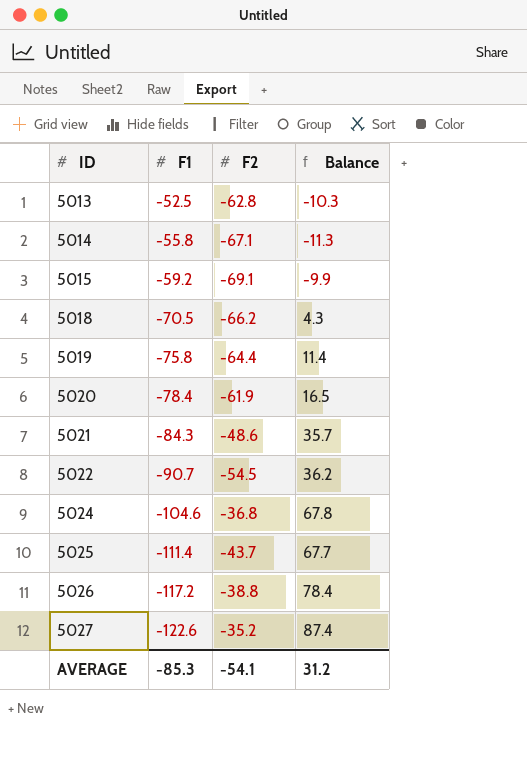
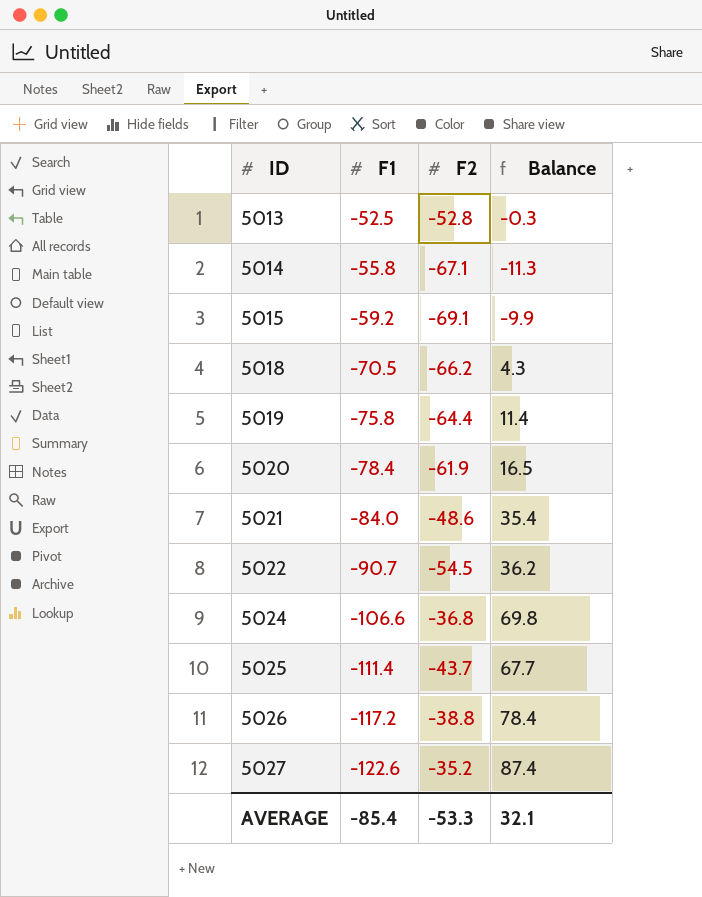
5013 | F2: -62.8 -> -52.8
5013 | Balance: -10.3 -> -0.3
5021 | F1: -84.3 -> -84.0
5021 | Balance: 35.7 -> 35.4
5024 | F1: -104.6 -> -106.6
5024 | Balance: 67.8 -> 69.8
AVERAGE | F1: -85.3 -> -85.4
AVERAGE | F2: -54.1 -> -53.3
AVERAGE | Balance: 31.2 -> 32.1

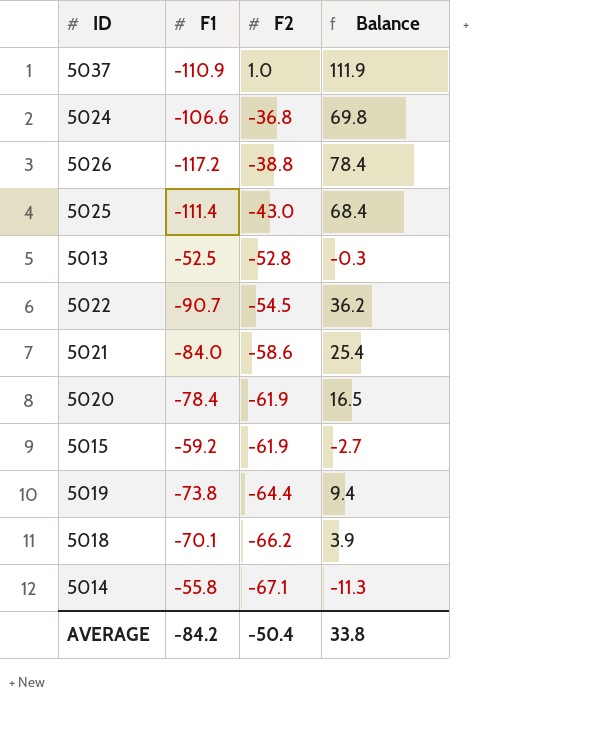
row order: ID ascending -> F2 descending
row 5027: -122.6 | -35.2 | 87.4 -> none
row 5037: none -> -110.9 | 1.0 | 111.9
5025 | F2: -43.7 -> -43.0
5025 | Balance: 67.7 -> 68.4
5021 | F2: -48.6 -> -58.6
5021 | Balance: 35.4 -> 25.4
5015 | F2: -69.1 -> -61.9
5015 | Balance: -9.9 -> -2.7
5019 | F1: -75.8 -> -73.8
5019 | Balance: 11.4 -> 9.4
5018 | F1: -70.5 -> -70.1
5018 | Balance: 4.3 -> 3.9
AVERAGE | F1: -85.4 -> -84.2
AVERAGE | F2: -53.3 -> -50.4
AVERAGE | Balance: 32.1 -> 33.8

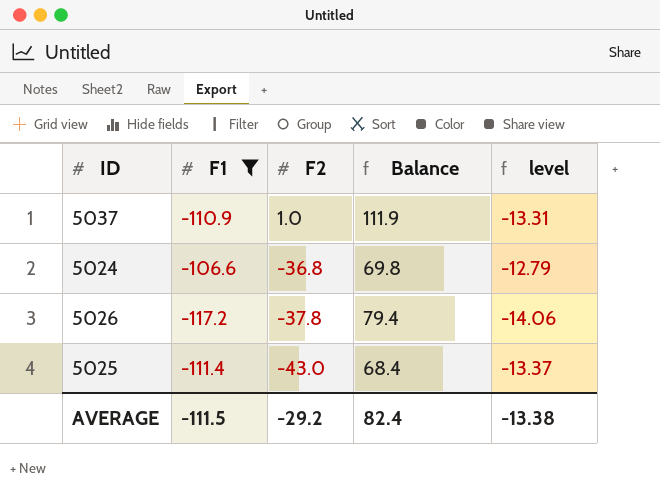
filter: none -> F1 <= -106.6
column level | formula: none -> [F1] * 0.12
5026 | F2: -38.8 -> -37.8
5026 | Balance: 78.4 -> 79.4
AVERAGE | F1: -84.2 -> -111.5
AVERAGE | F2: -50.4 -> -29.2
AVERAGE | Balance: 33.8 -> 82.4

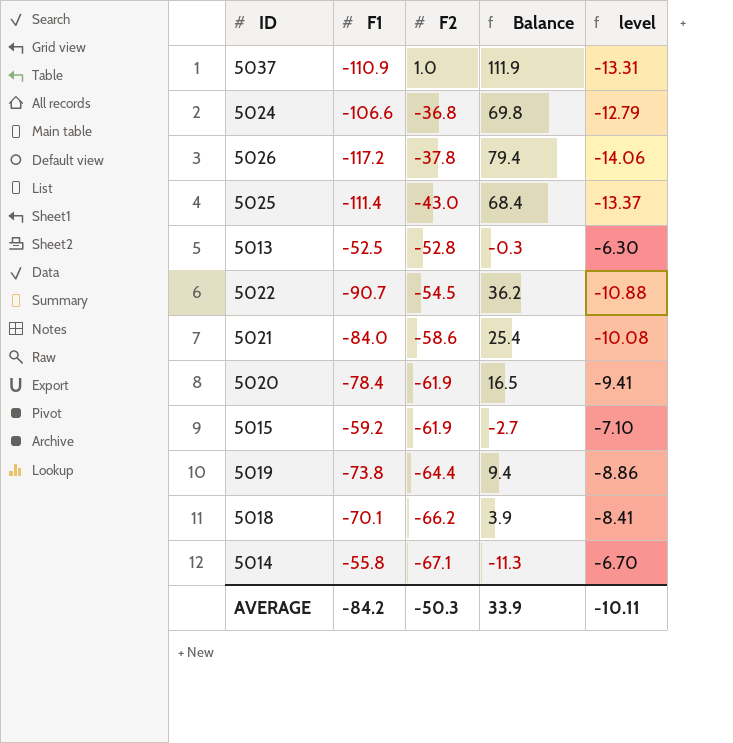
filter: F1 <= -106.6 -> none
AVERAGE | F1: -111.5 -> -84.2
AVERAGE | F2: -29.2 -> -50.3
AVERAGE | Balance: 82.4 -> 33.9
AVERAGE | level: -13.38 -> -10.11

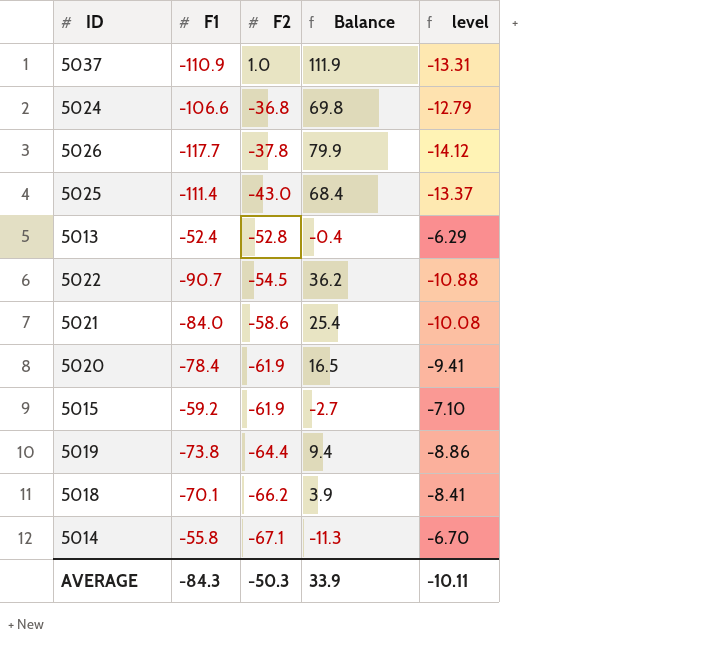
5026 | F1: -117.2 -> -117.7
5026 | Balance: 79.4 -> 79.9
5026 | level: -14.06 -> -14.12
5013 | F1: -52.5 -> -52.4
5013 | Balance: -0.3 -> -0.4
5013 | level: -6.30 -> -6.29
AVERAGE | F1: -84.2 -> -84.3

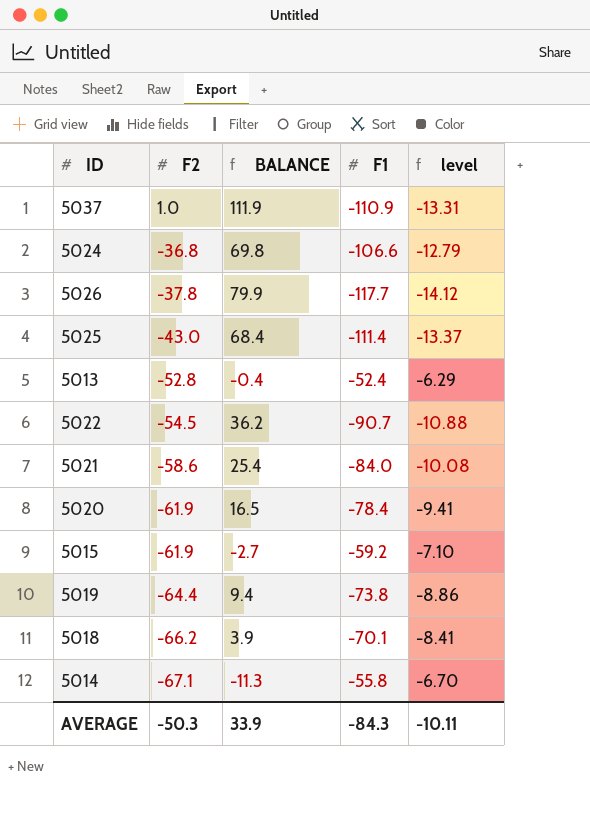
column name: Balance -> BALANCE
column F1 | position: 2 -> 4

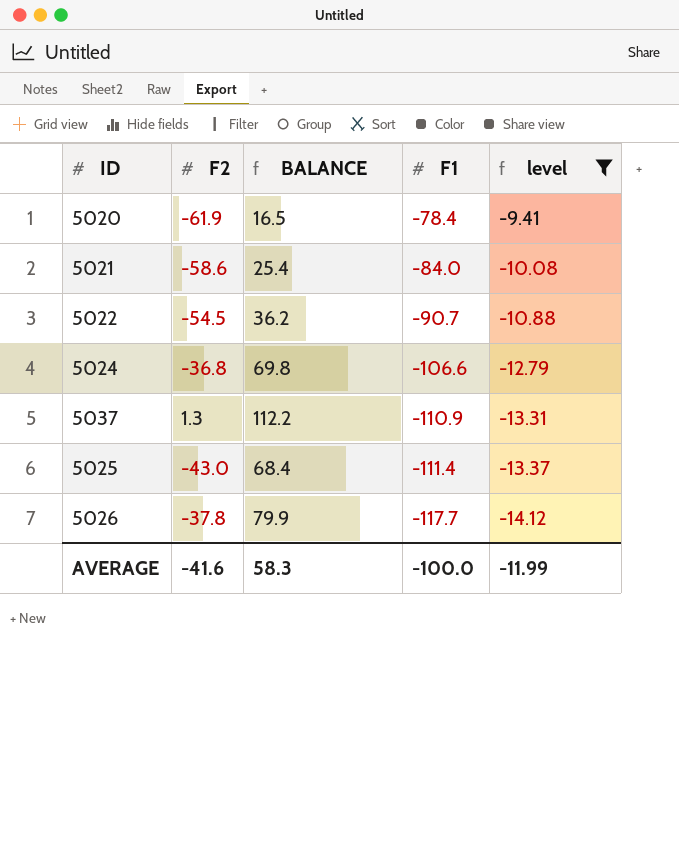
filter: none -> level <= -9.41
row order: F2 descending -> F1 descending
5037 | F2: 1.0 -> 1.3
5037 | BALANCE: 111.9 -> 112.2
AVERAGE | F2: -50.3 -> -41.6
AVERAGE | BALANCE: 33.9 -> 58.3
AVERAGE | F1: -84.3 -> -100.0
AVERAGE | level: -10.11 -> -11.99

